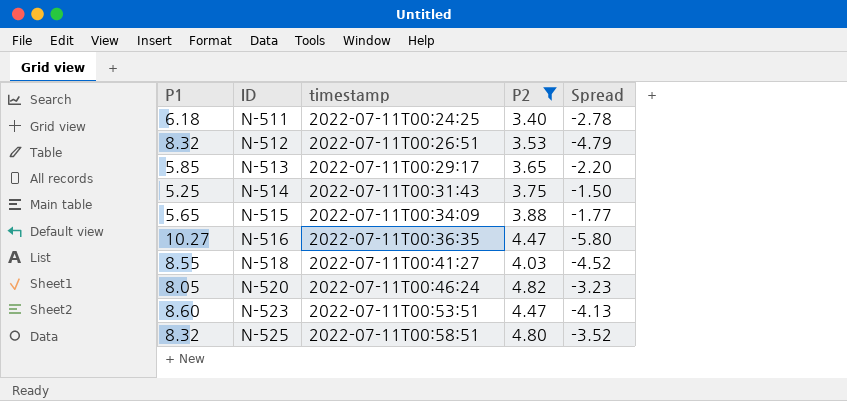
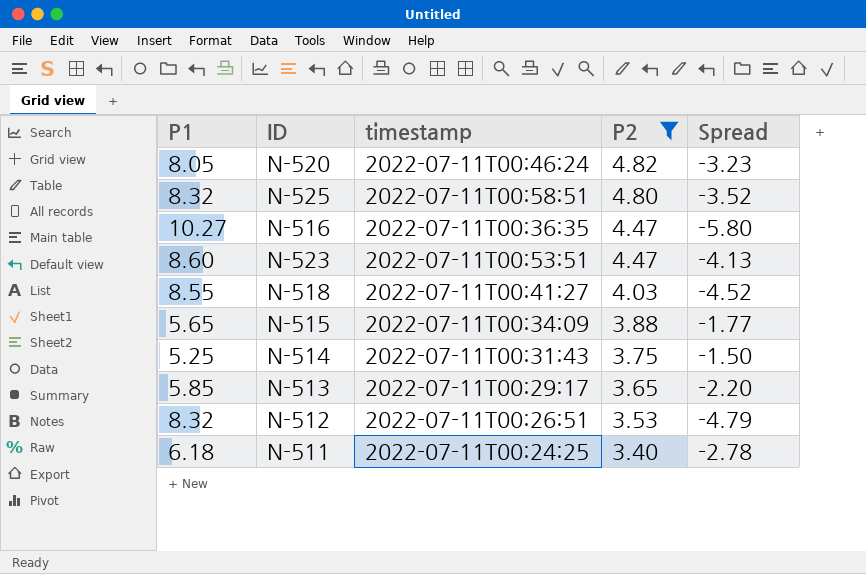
row order: ID ascending -> P2 descending

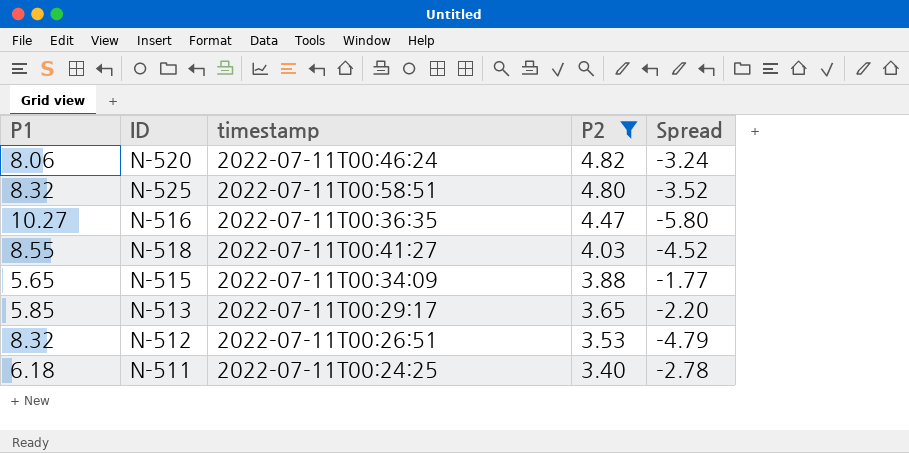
row N-523: 8.60 | 2022-07-11T00:53:51 | 4.47 | -4.13 -> none
row N-514: 5.25 | 2022-07-11T00:31:43 | 3.75 | -1.50 -> none
N-520 | P1: 8.05 -> 8.06
N-520 | Spread: -3.23 -> -3.24

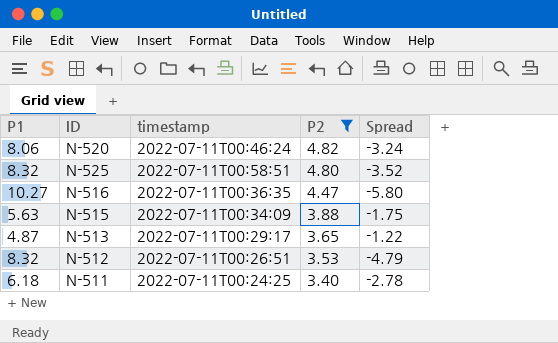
row N-518: 8.55 | 2022-07-11T00:41:27 | 4.03 | -4.52 -> none
N-515 | P1: 5.65 -> 5.63
N-515 | Spread: -1.77 -> -1.75
N-513 | P1: 5.85 -> 4.87
N-513 | Spread: -2.20 -> -1.22

